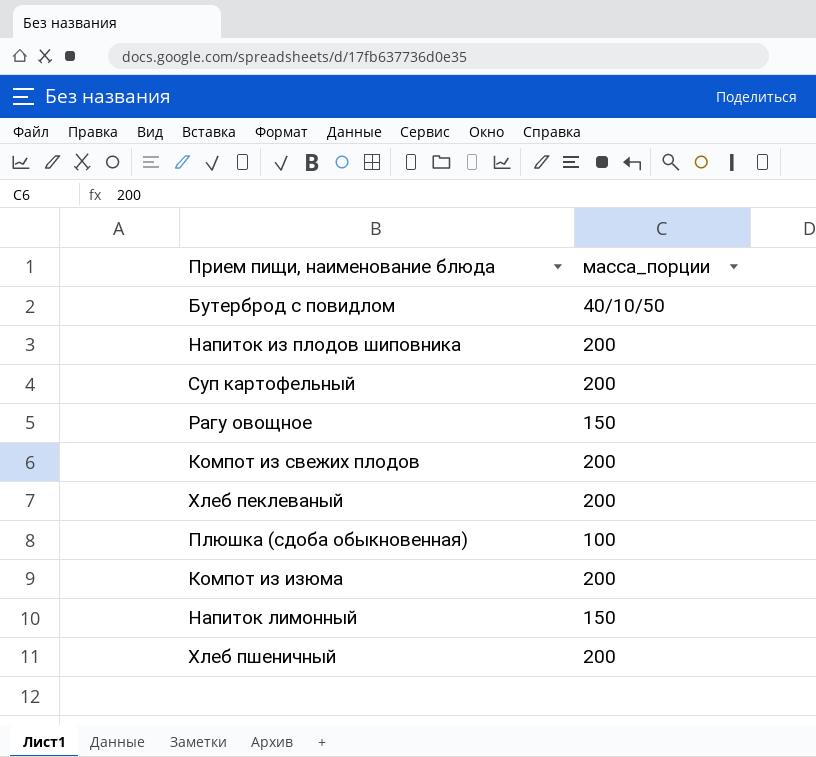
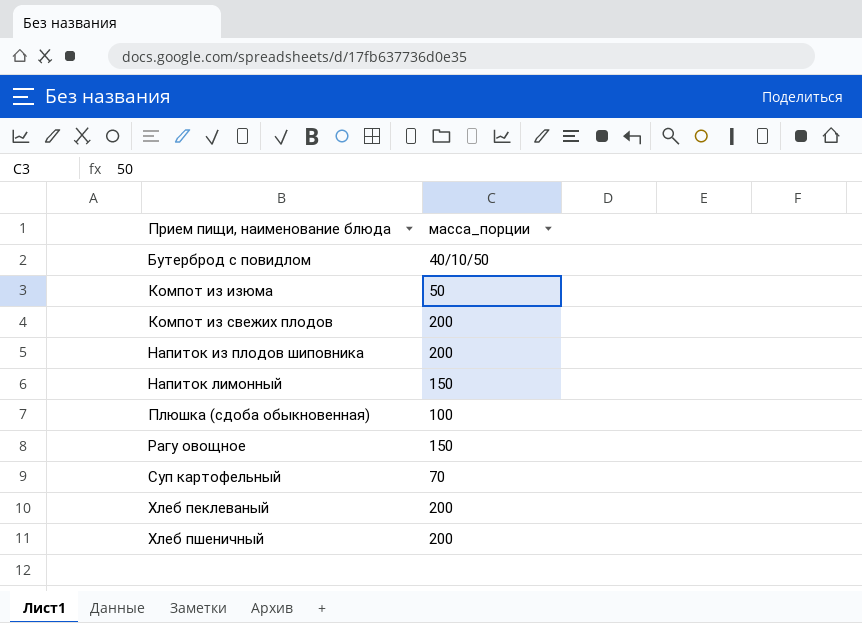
row order: none -> Прием пищи, наименование блюда ascending
Компот из изюма | масса_порции: 200 -> 50
Суп картофельный | масса_порции: 200 -> 70

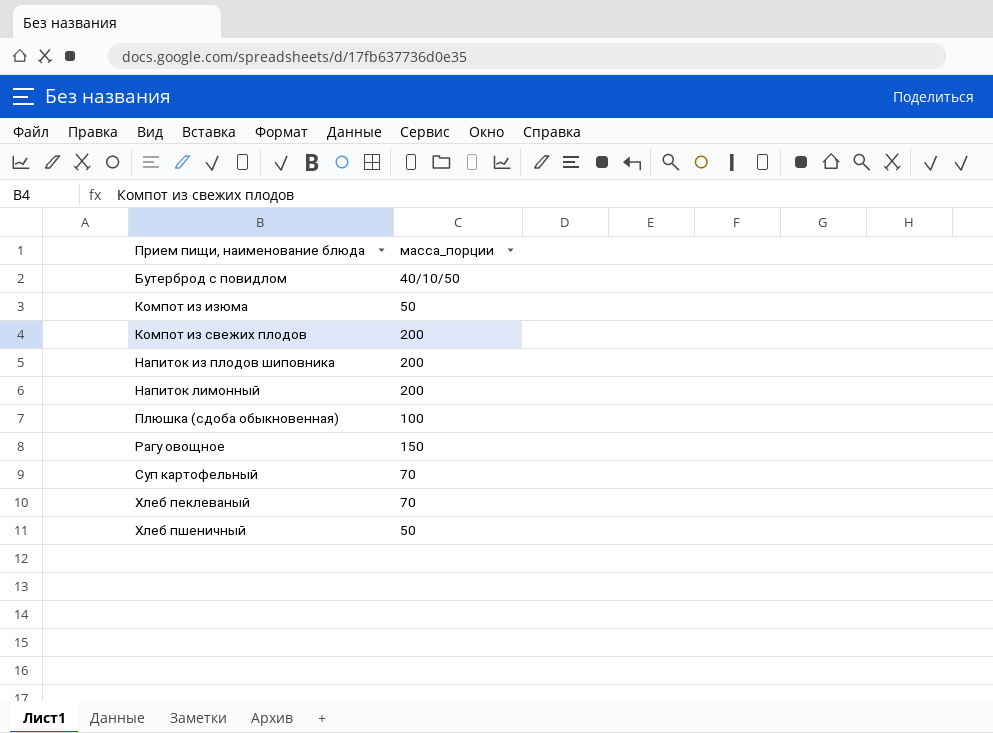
Напиток лимонный | масса_порции: 150 -> 200
Хлеб пеклеваный | масса_порции: 200 -> 70
Хлеб пшеничный | масса_порции: 200 -> 50

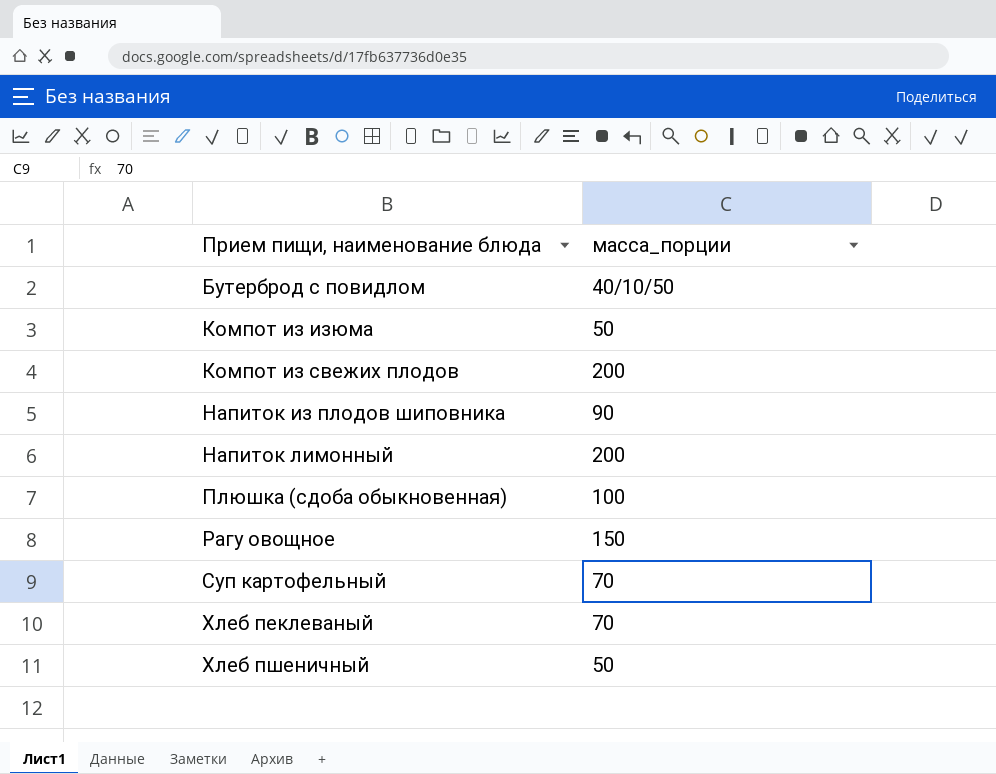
Напиток из плодов шиповника | масса_порции: 200 -> 90

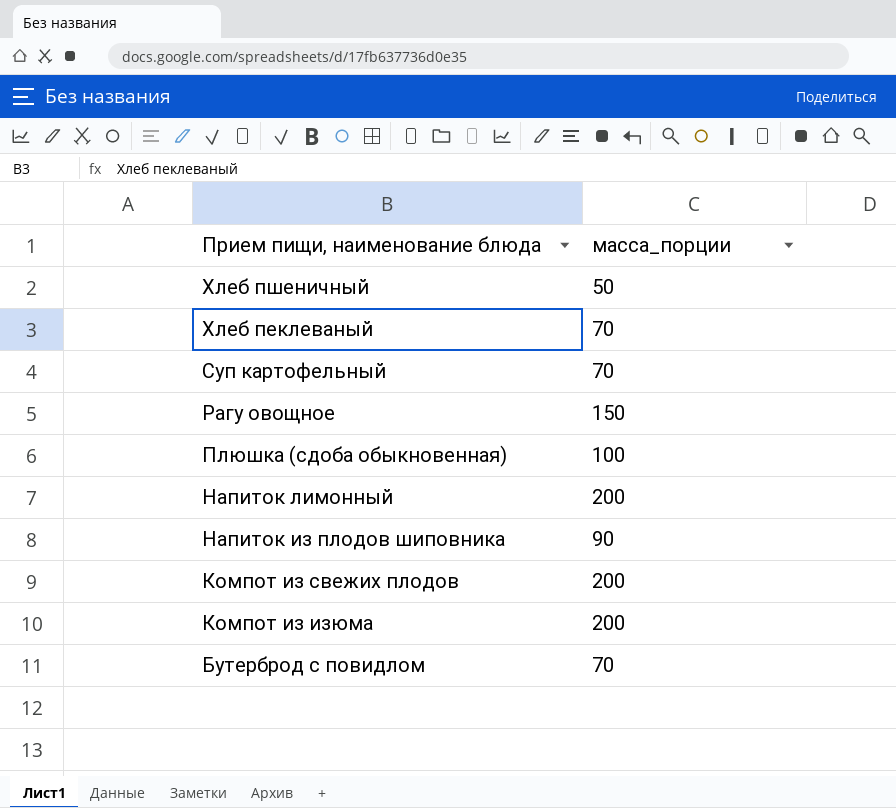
row order: Прием пищи, наименование блюда ascending -> Прием пищи, наименование блюда descending
Компот из изюма | масса_порции: 50 -> 200
Бутерброд с повидлом | масса_порции: 40/10/50 -> 70

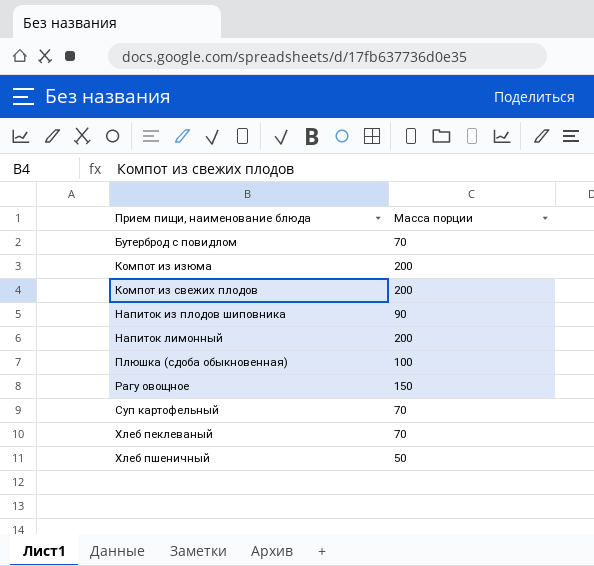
row order: Прием пищи, наименование блюда descending -> Прием пищи, наименование блюда ascending
column name: масса_порции -> Масса порции

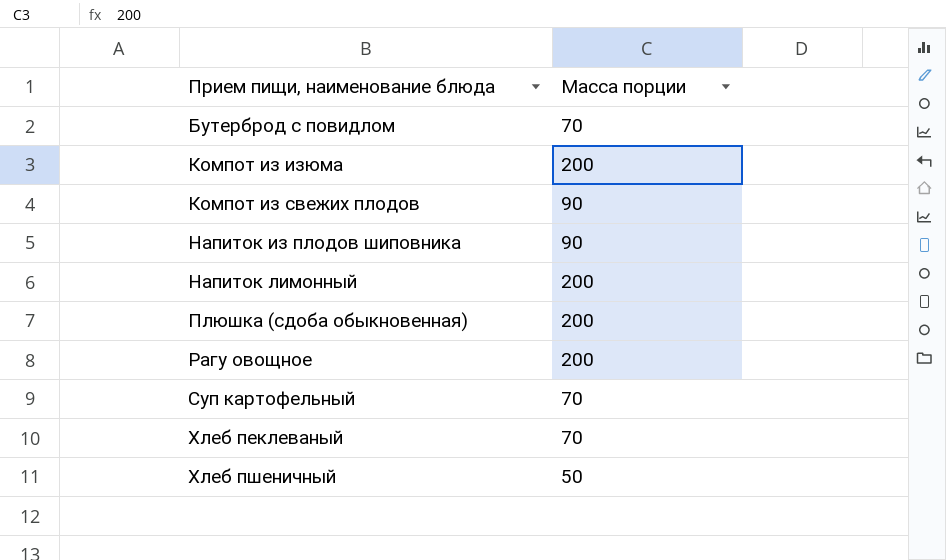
Компот из свежих плодов | Масса порции: 200 -> 90
Плюшка (сдоба обыкновенная) | Масса порции: 100 -> 200
Рагу овощное | Масса порции: 150 -> 200

